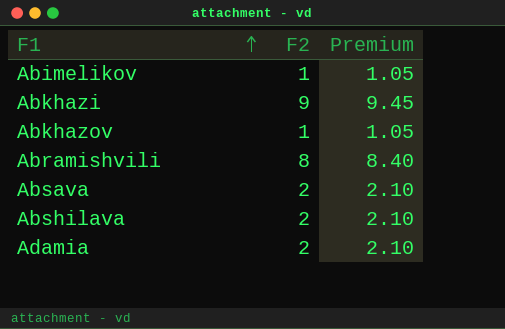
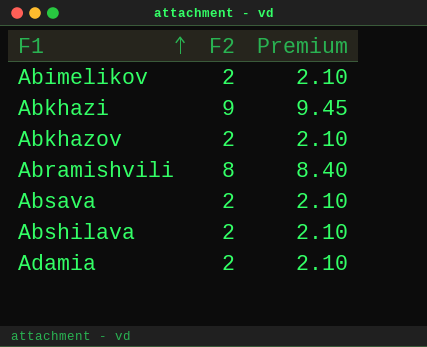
Abimelikov | F2: 1 -> 2
Abimelikov | Premium: 1.05 -> 2.10
Abkhazov | F2: 1 -> 2
Abkhazov | Premium: 1.05 -> 2.10

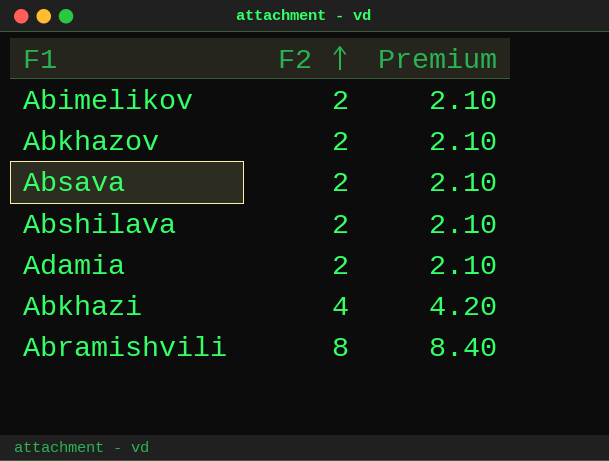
row order: F1 ascending -> F2 ascending
Abkhazi | F2: 9 -> 4
Abkhazi | Premium: 9.45 -> 4.20

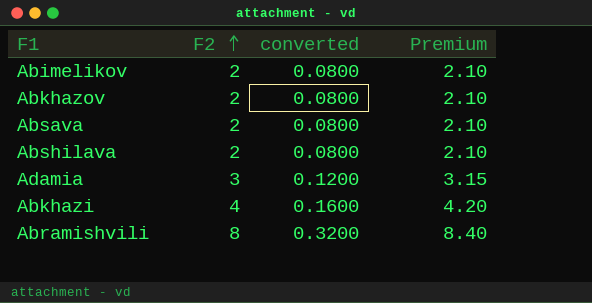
column converted | formula: none -> [F2] * 0.04
Adamia | F2: 2 -> 3
Adamia | Premium: 2.10 -> 3.15

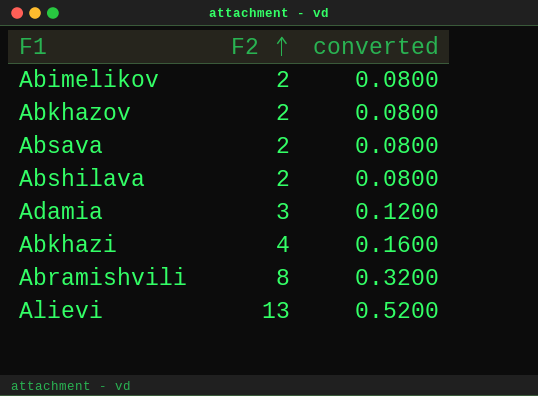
column Premium | formula: [F2] * 1.05 -> none
row Alievi: none -> 13 | 0.5200

